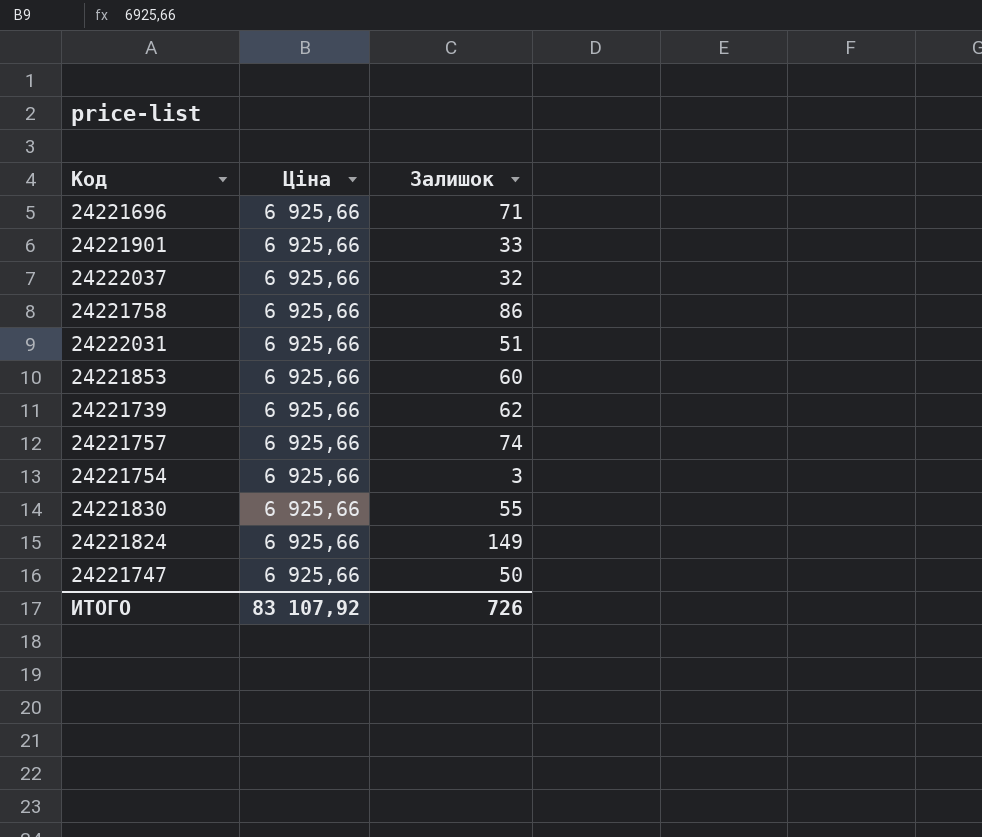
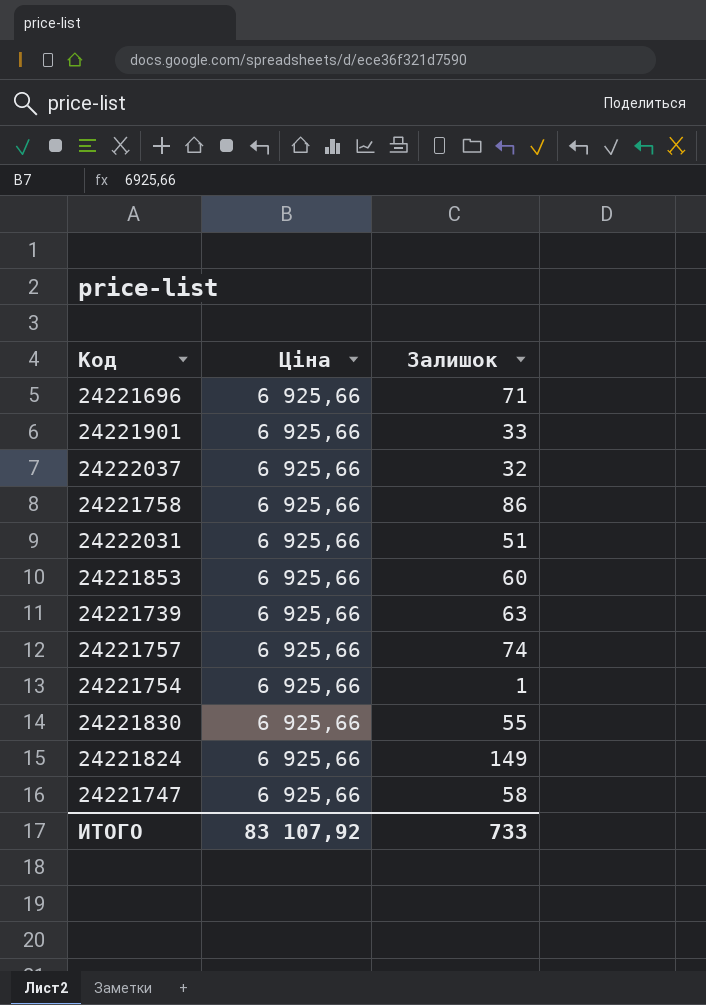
24221739 | Залишок: 62 -> 63
24221754 | Залишок: 3 -> 1
24221747 | Залишок: 50 -> 58
ИТОГО | Залишок: 726 -> 733

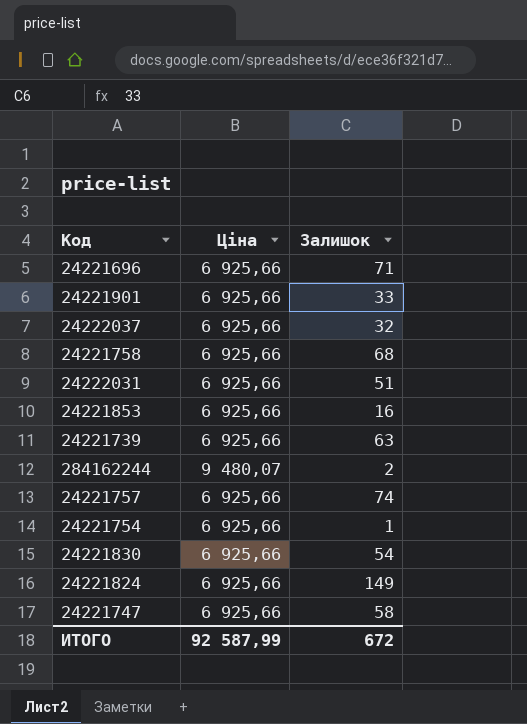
24221758 | Залишок: 86 -> 68
24221853 | Залишок: 60 -> 16
row 284162244: none -> 9 480,07 | 2
24221830 | Залишок: 55 -> 54
ИТОГО | Ціна: 83 107,92 -> 92 587,99
ИТОГО | Залишок: 733 -> 672

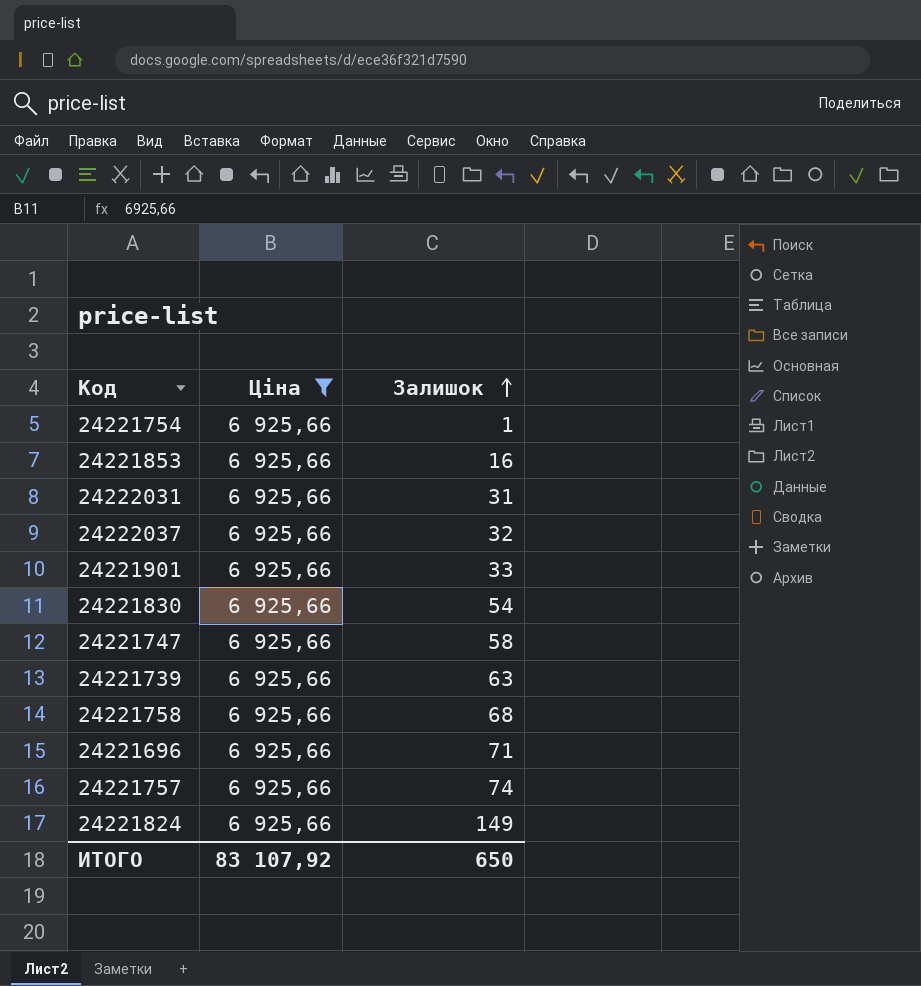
filter: none -> Ціна = 6 925,66
row order: none -> Залишок ascending
24222031 | Залишок: 51 -> 31
ИТОГО | Ціна: 92 587,99 -> 83 107,92
ИТОГО | Залишок: 672 -> 650

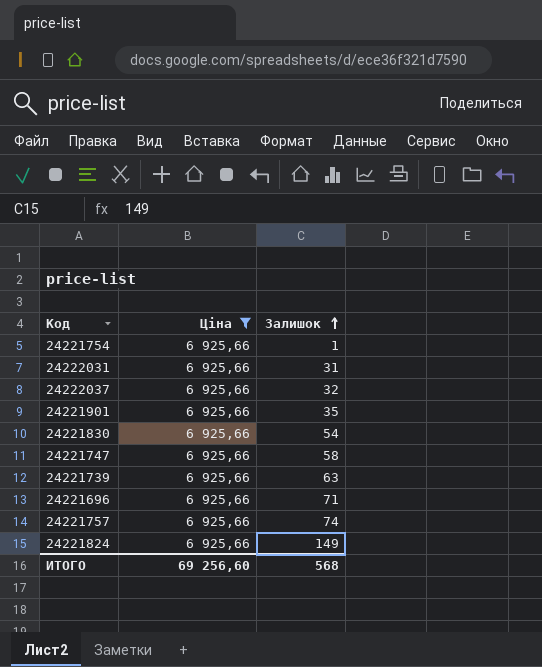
row 24221853: 6 925,66 | 16 -> none
row 24221758: 6 925,66 | 68 -> none
24221901 | Залишок: 33 -> 35
ИТОГО | Ціна: 83 107,92 -> 69 256,60
ИТОГО | Залишок: 650 -> 568

